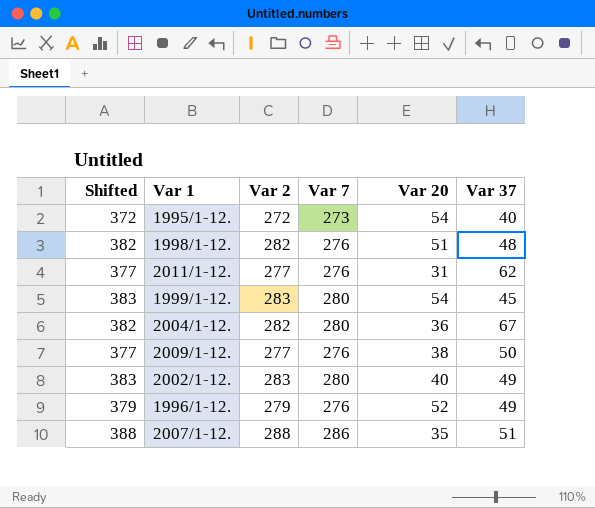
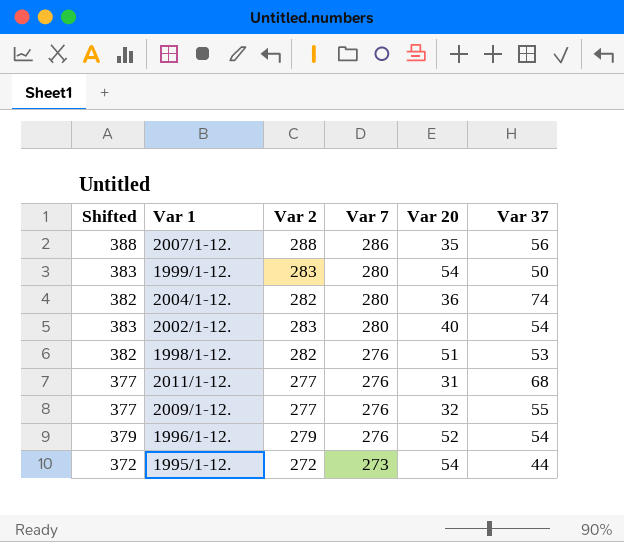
row order: none -> Var 7 descending
2007/1-12. | Var 37: 51 -> 56
1999/1-12. | Var 37: 45 -> 50
2004/1-12. | Var 37: 67 -> 74
2002/1-12. | Var 37: 49 -> 54
1998/1-12. | Var 37: 48 -> 53
2011/1-12. | Var 37: 62 -> 68
2009/1-12. | Var 20: 38 -> 32
2009/1-12. | Var 37: 50 -> 55
1996/1-12. | Var 37: 49 -> 54
1995/1-12. | Var 37: 40 -> 44

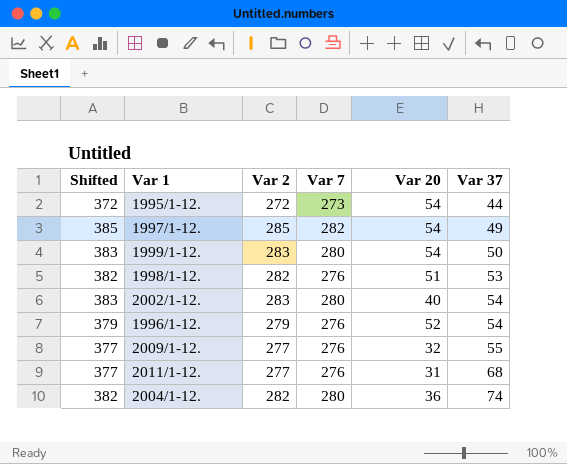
row order: Var 7 descending -> Var 37 ascending
row 2007/1-12.: 388 | 288 | 286 | 35 | 56 -> none
row 1997/1-12.: none -> 385 | 285 | 282 | 54 | 49

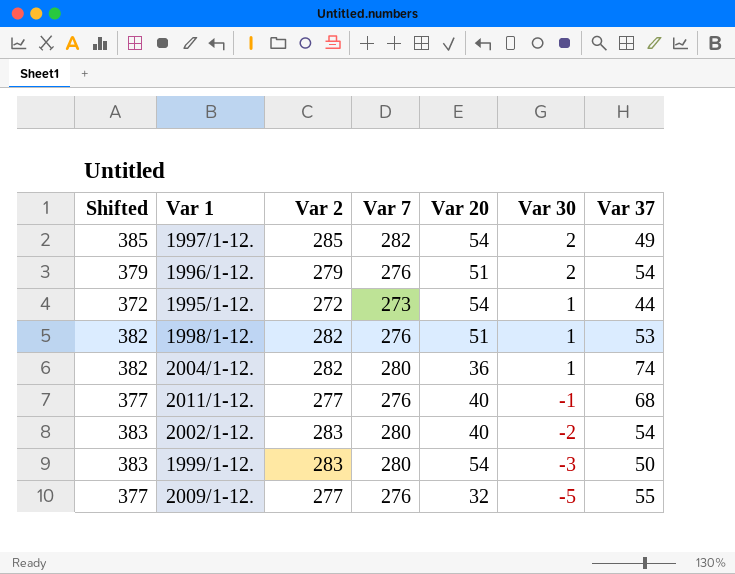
row order: Var 37 ascending -> Var 30 descending
column Var 30 | position: none -> 6
1996/1-12. | Var 20: 52 -> 51
2011/1-12. | Var 20: 31 -> 40

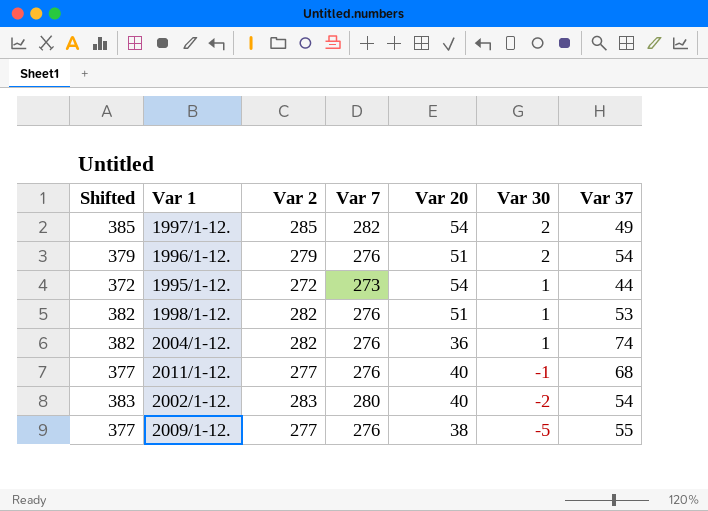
row 1999/1-12.: 383 | 283 | 280 | 54 | -3 | 50 -> none
2004/1-12. | Var 7: 280 -> 276
2009/1-12. | Var 20: 32 -> 38

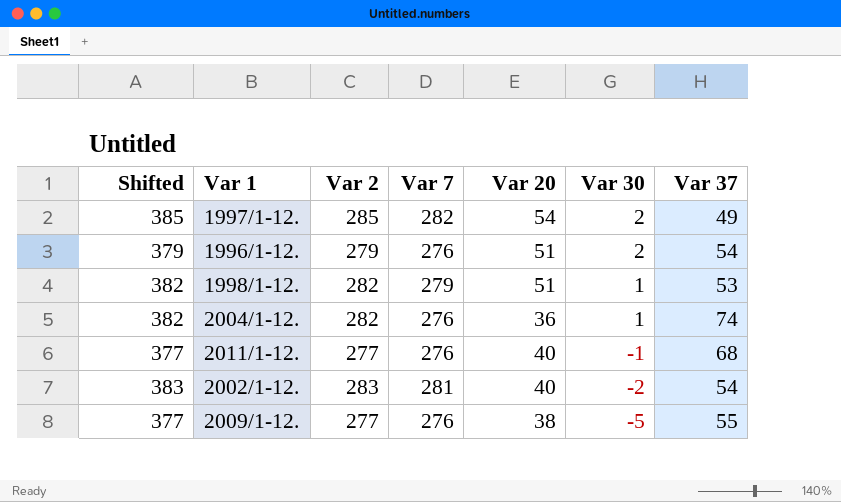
row 1995/1-12.: 372 | 272 | 273 | 54 | 1 | 44 -> none
1998/1-12. | Var 7: 276 -> 279
2002/1-12. | Var 7: 280 -> 281

